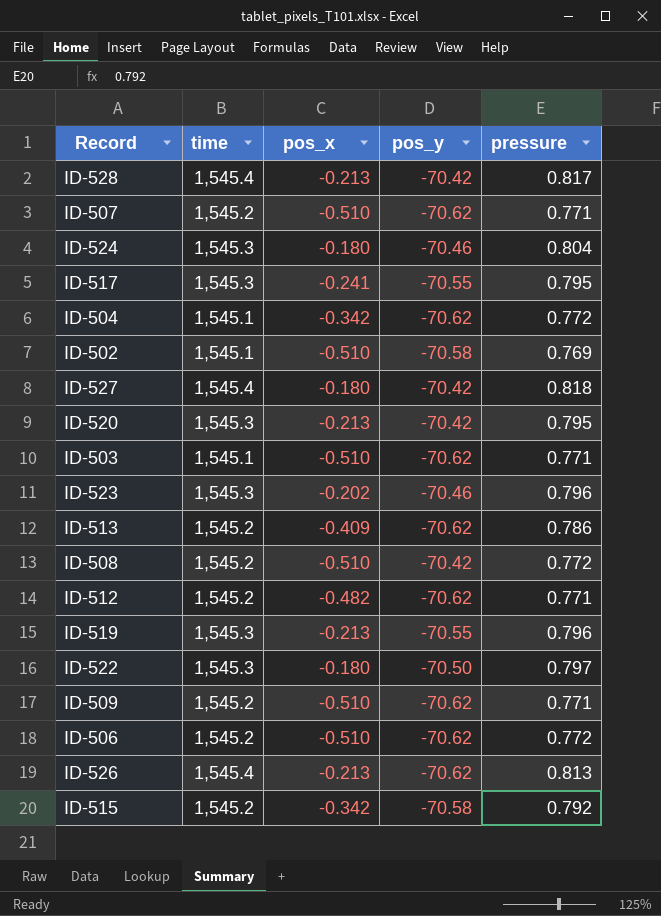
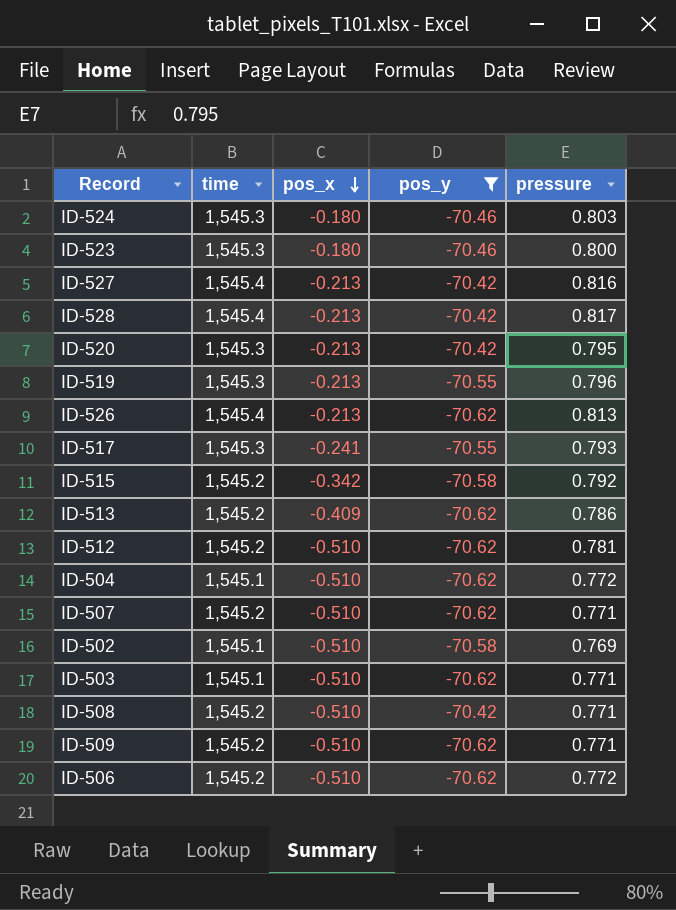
filter: none -> pos_y != -70.50
row order: none -> pos_x descending
ID-524 | pressure: 0.804 -> 0.803
ID-523 | pos_x: -0.202 -> -0.180
ID-523 | pressure: 0.796 -> 0.800
ID-527 | pos_x: -0.180 -> -0.213
ID-527 | pressure: 0.818 -> 0.816
ID-517 | pressure: 0.795 -> 0.793
ID-512 | pos_x: -0.482 -> -0.510
ID-512 | pressure: 0.771 -> 0.781
ID-504 | pos_x: -0.342 -> -0.510
ID-508 | pressure: 0.772 -> 0.771

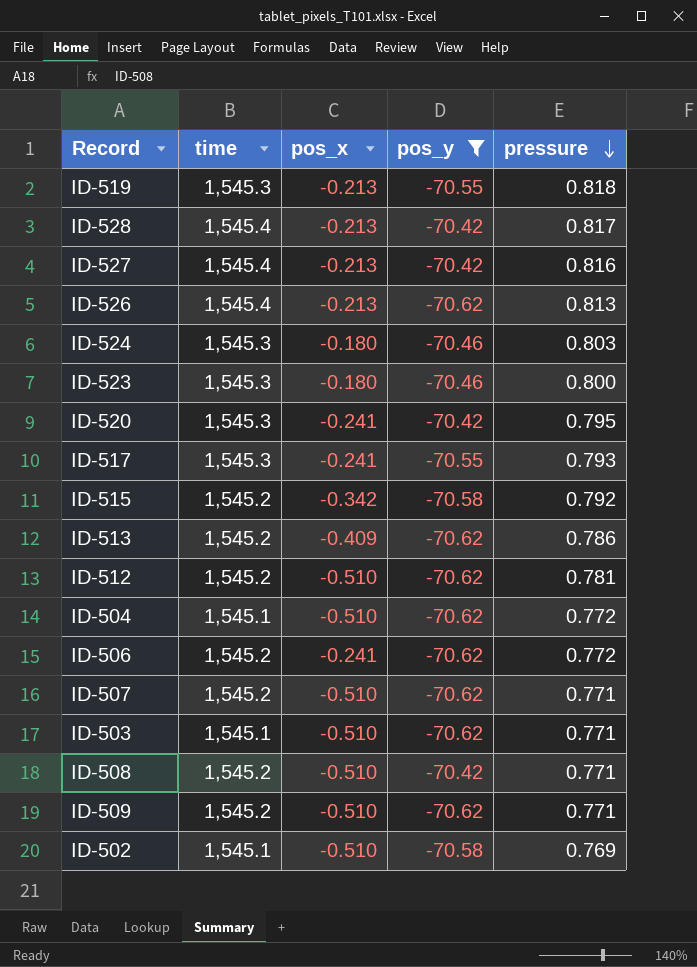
row order: pos_x descending -> pressure descending
ID-519 | pressure: 0.796 -> 0.818
ID-520 | pos_x: -0.213 -> -0.241
ID-506 | pos_x: -0.510 -> -0.241

